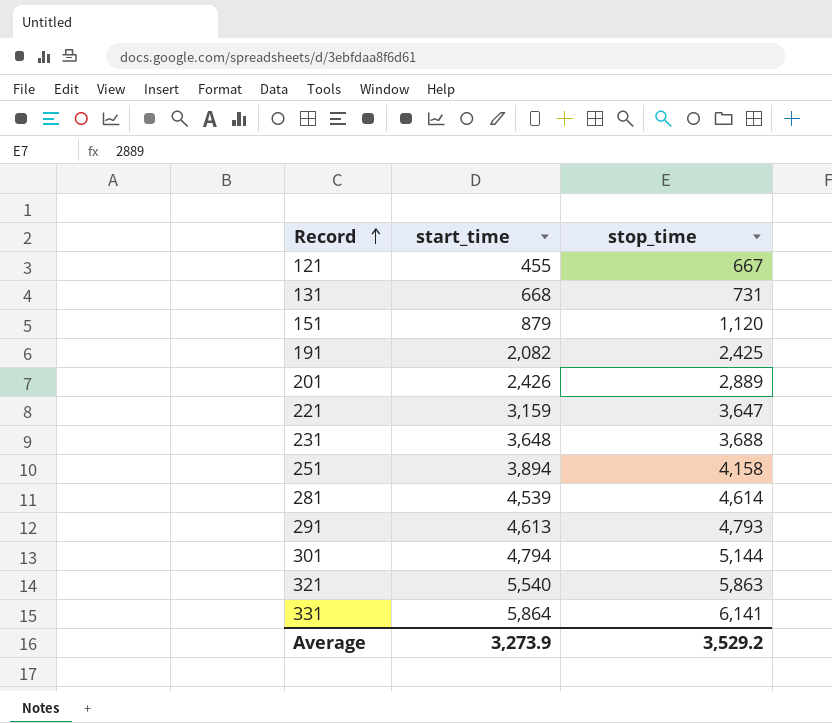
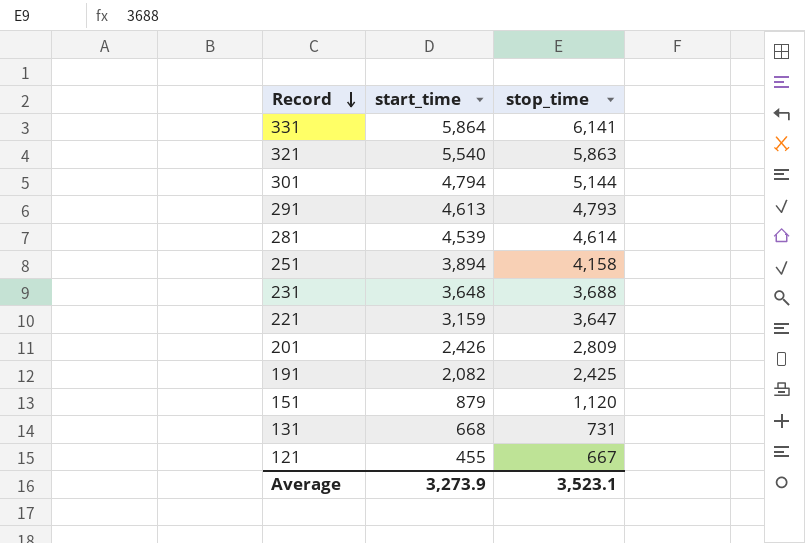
row order: Record ascending -> Record descending
201 | stop_time: 2,889 -> 2,809
Average | stop_time: 3,529.2 -> 3,523.1

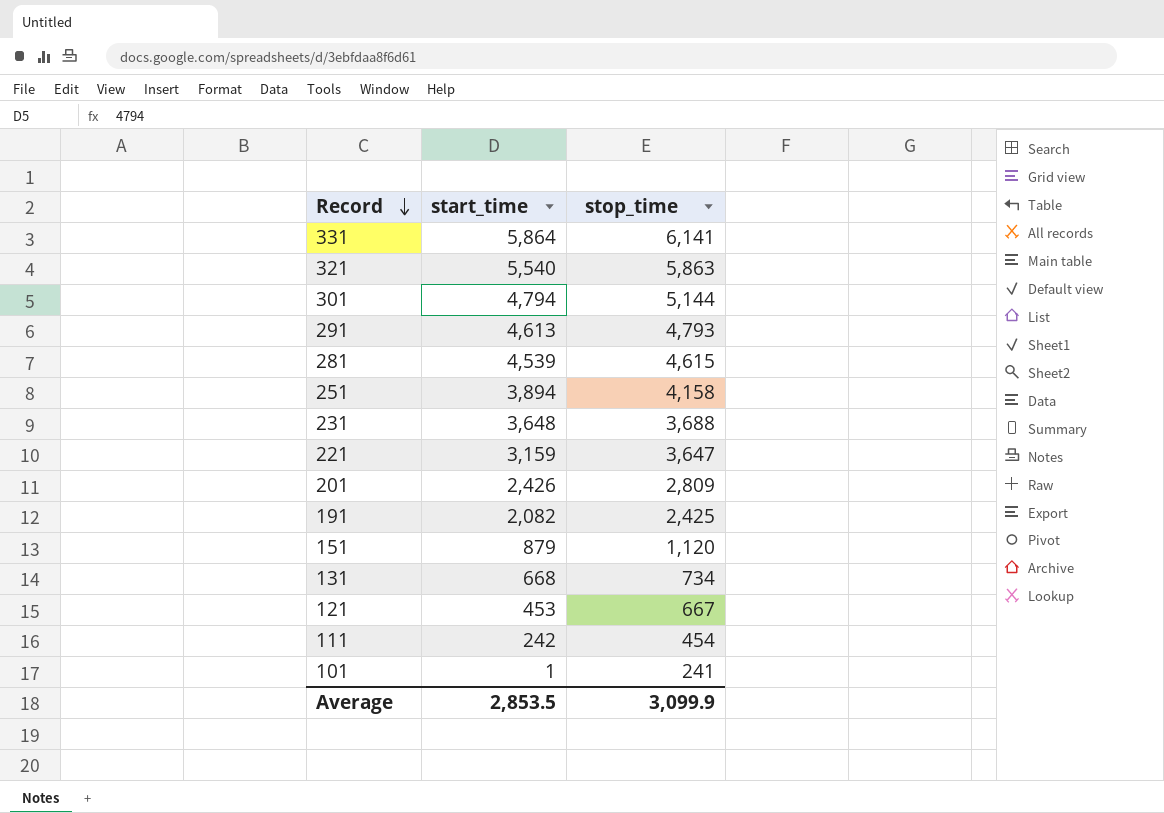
281 | stop_time: 4,614 -> 4,615
131 | stop_time: 731 -> 734
121 | start_time: 455 -> 453
row 111: none -> 242 | 454
row 101: none -> 1 | 241
Average | start_time: 3,273.9 -> 2,853.5
Average | stop_time: 3,523.1 -> 3,099.9

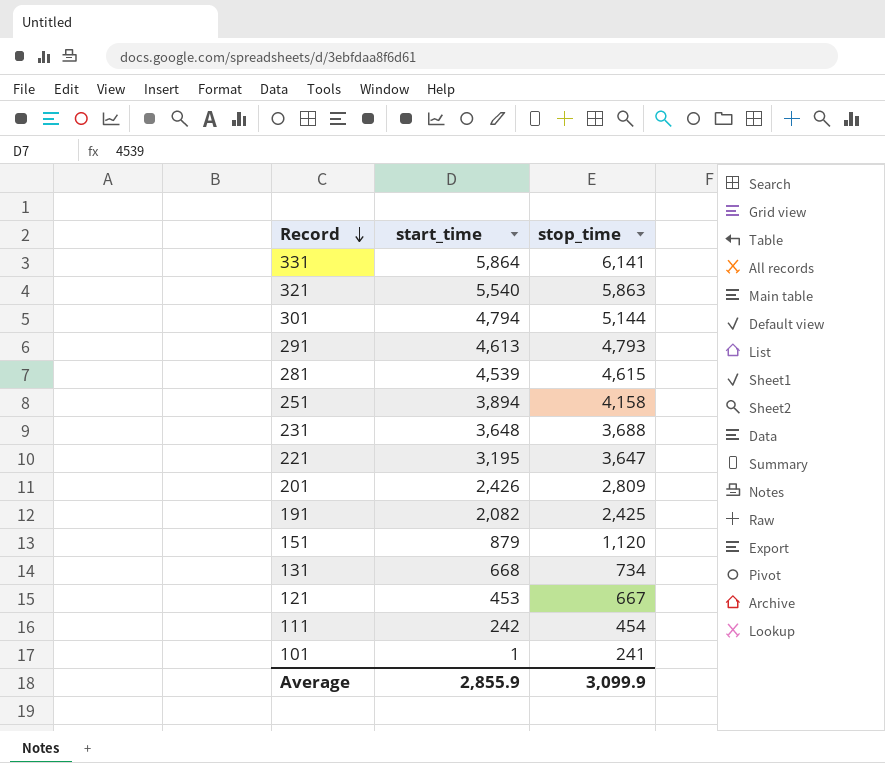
221 | start_time: 3,159 -> 3,195
Average | start_time: 2,853.5 -> 2,855.9

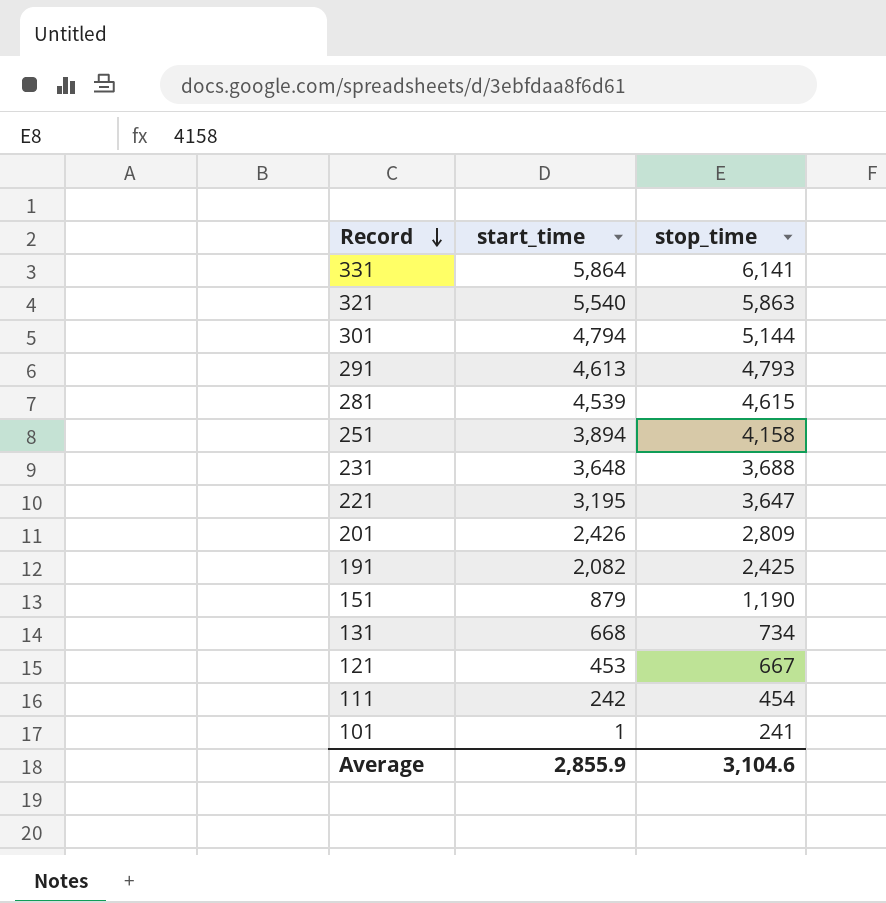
151 | stop_time: 1,120 -> 1,190
Average | stop_time: 3,099.9 -> 3,104.6

